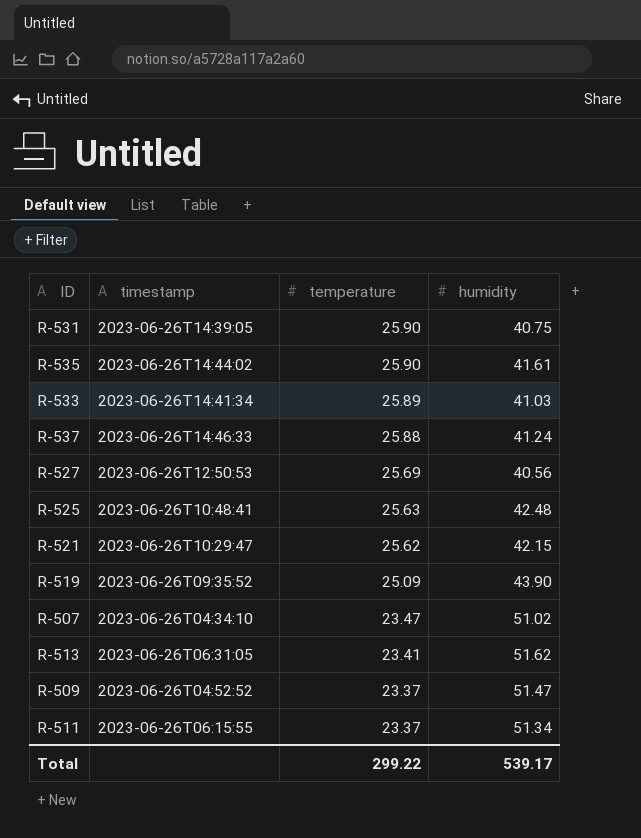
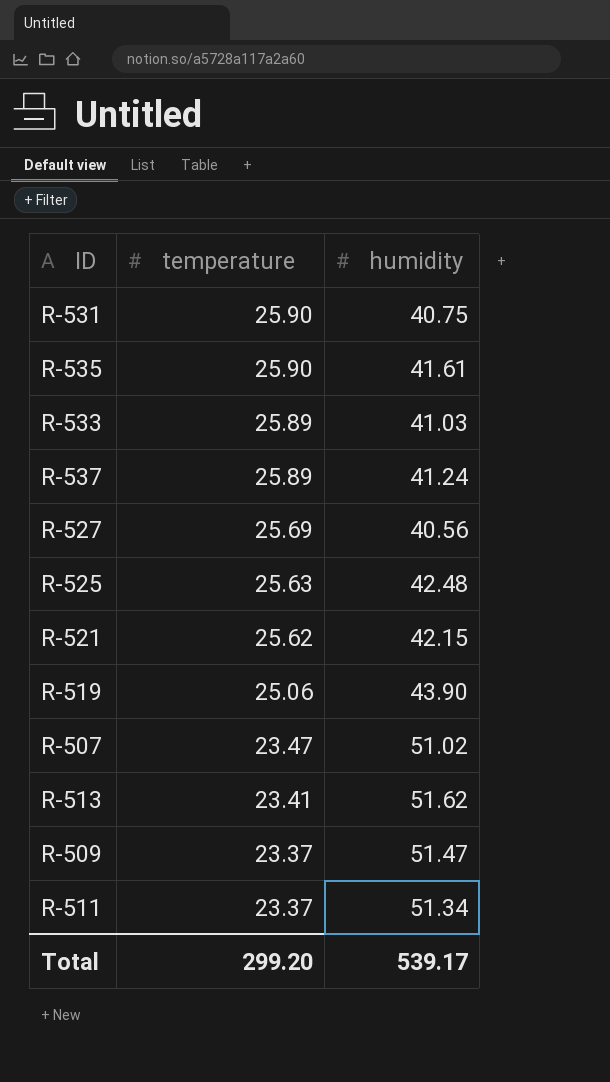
column timestamp | position: 2 -> none
R-537 | temperature: 25.88 -> 25.89
R-519 | temperature: 25.09 -> 25.06
Total | temperature: 299.22 -> 299.20

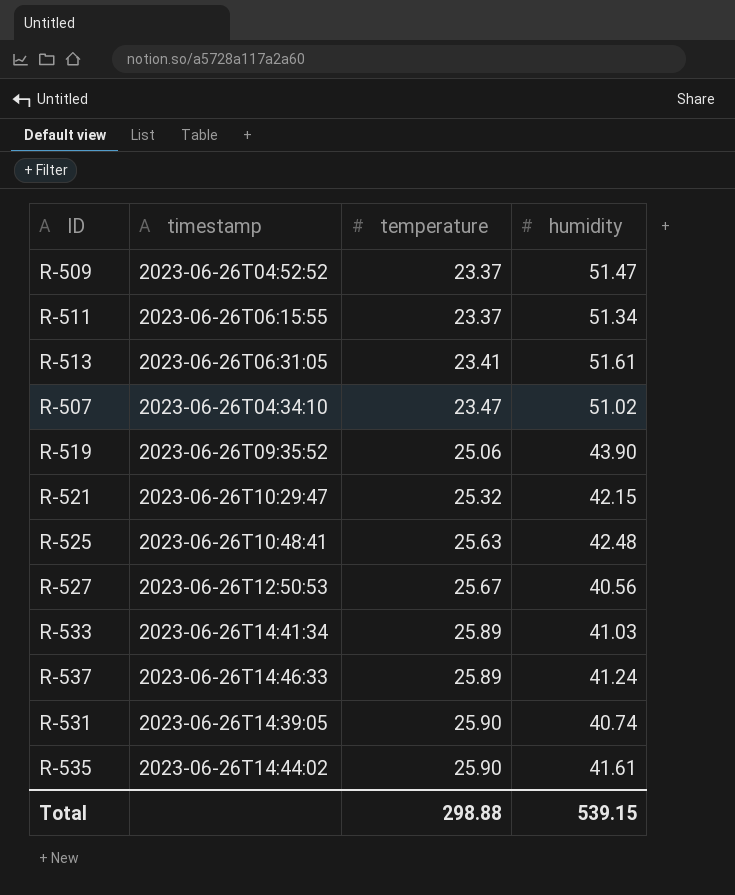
row order: temperature descending -> temperature ascending
column timestamp | position: none -> 2
R-513 | humidity: 51.62 -> 51.61
R-521 | temperature: 25.62 -> 25.32
R-527 | temperature: 25.69 -> 25.67
R-531 | humidity: 40.75 -> 40.74
Total | temperature: 299.20 -> 298.88
Total | humidity: 539.17 -> 539.15

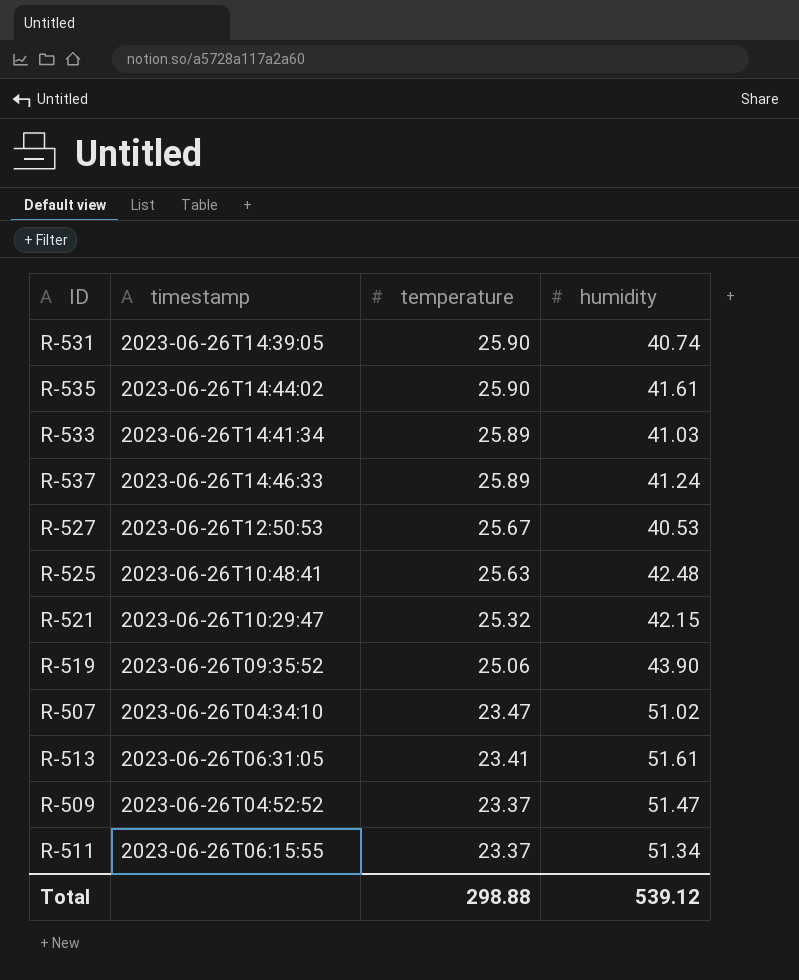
row order: temperature ascending -> temperature descending
R-527 | humidity: 40.56 -> 40.53
Total | humidity: 539.15 -> 539.12

